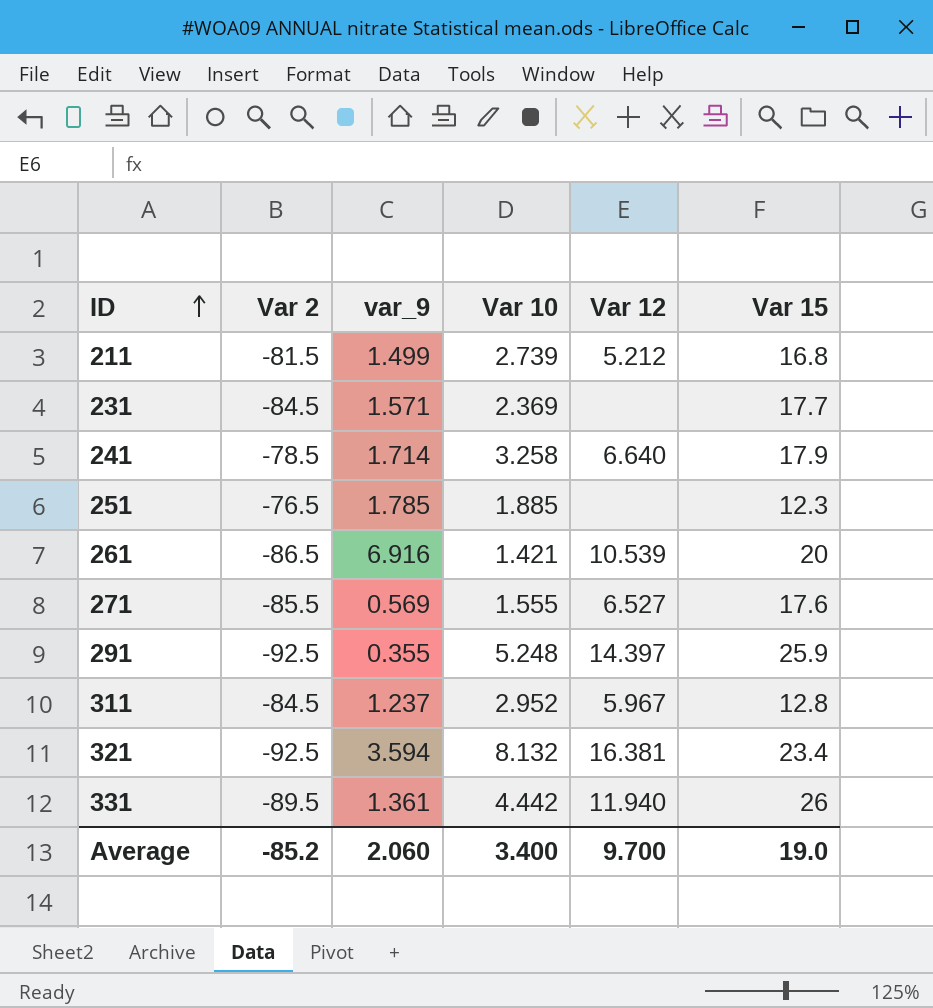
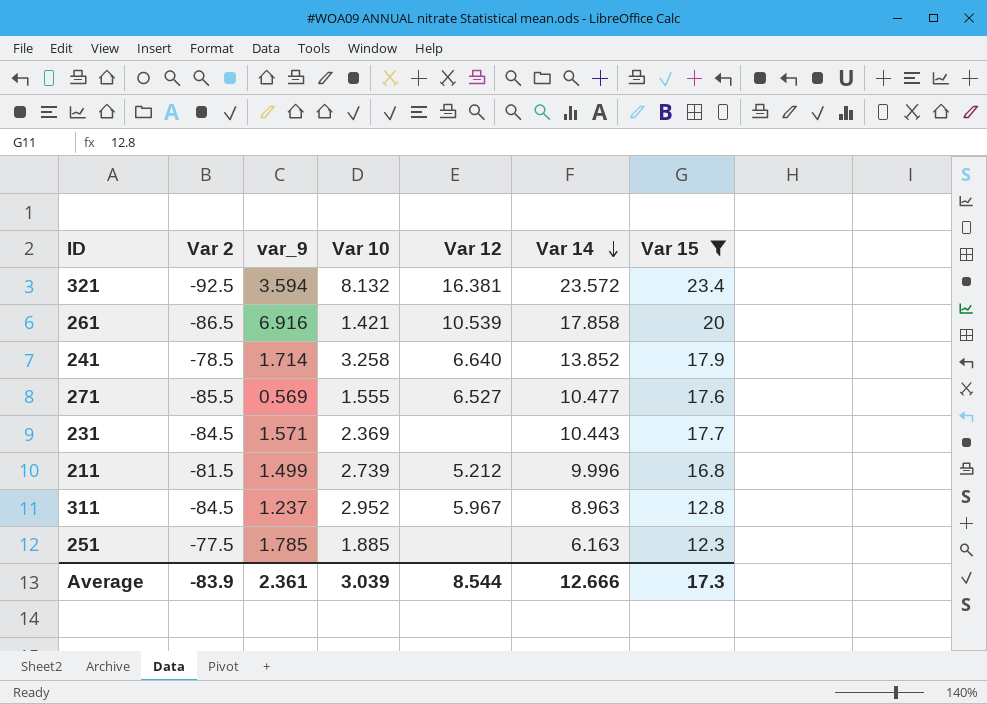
filter: none -> Var 15 <= 23.4
row order: ID ascending -> Var 14 descending
column Var 14 | position: none -> 6
251 | Var 2: -76.5 -> -77.5
Average | Var 2: -85.2 -> -83.9
Average | var_9: 2.060 -> 2.361
Average | Var 10: 3.400 -> 3.039
Average | Var 12: 9.700 -> 8.544
Average | Var 15: 19.0 -> 17.3

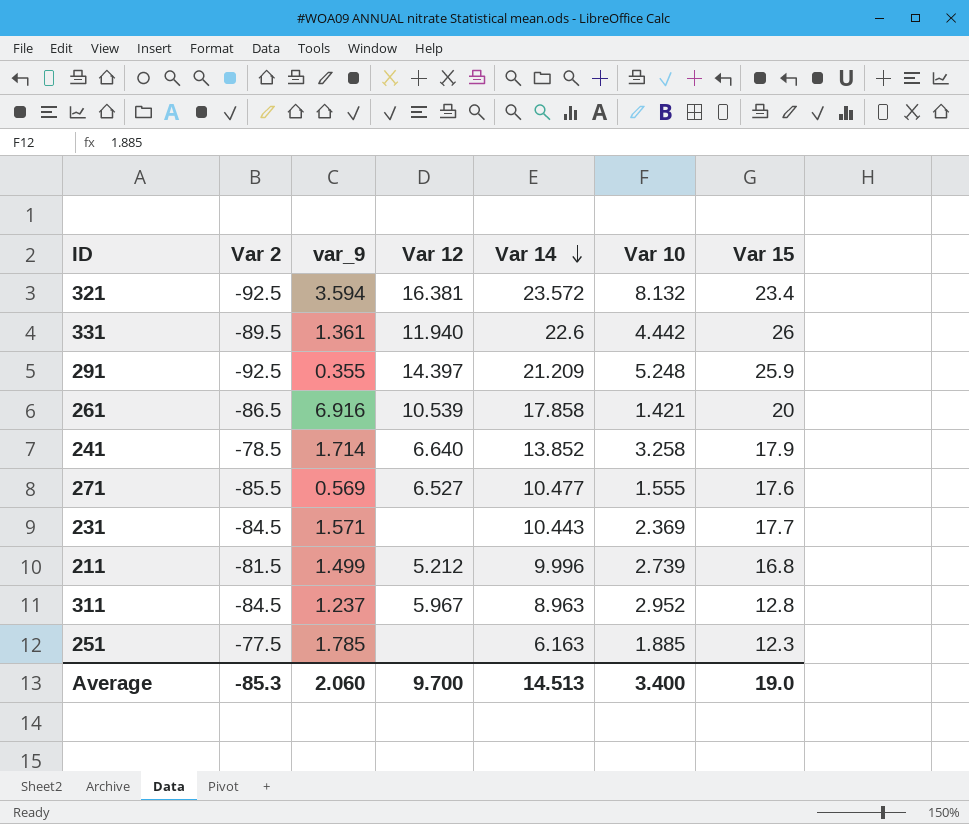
filter: Var 15 <= 23.4 -> none
column Var 10 | position: 4 -> 6
Average | Var 2: -83.9 -> -85.3
Average | var_9: 2.361 -> 2.060
Average | Var 12: 8.544 -> 9.700
Average | Var 14: 12.666 -> 14.513
Average | Var 10: 3.039 -> 3.400
Average | Var 15: 17.3 -> 19.0

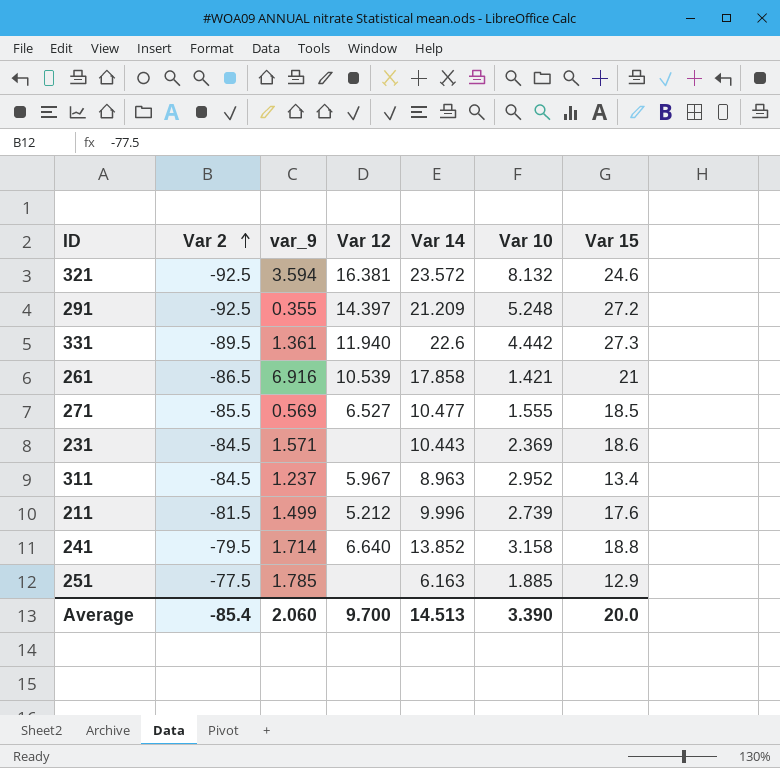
row order: Var 14 descending -> Var 2 ascending
321 | Var 15: 23.4 -> 24.6
291 | Var 15: 25.9 -> 27.2
331 | Var 15: 26 -> 27.3
261 | Var 15: 20 -> 21
271 | Var 15: 17.6 -> 18.5
231 | Var 15: 17.7 -> 18.6
311 | Var 15: 12.8 -> 13.4
211 | Var 15: 16.8 -> 17.6
241 | Var 2: -78.5 -> -79.5
241 | Var 10: 3.258 -> 3.158
241 | Var 15: 17.9 -> 18.8
251 | Var 15: 12.3 -> 12.9
Average | Var 2: -85.3 -> -85.4
Average | Var 10: 3.400 -> 3.390
Average | Var 15: 19.0 -> 20.0

